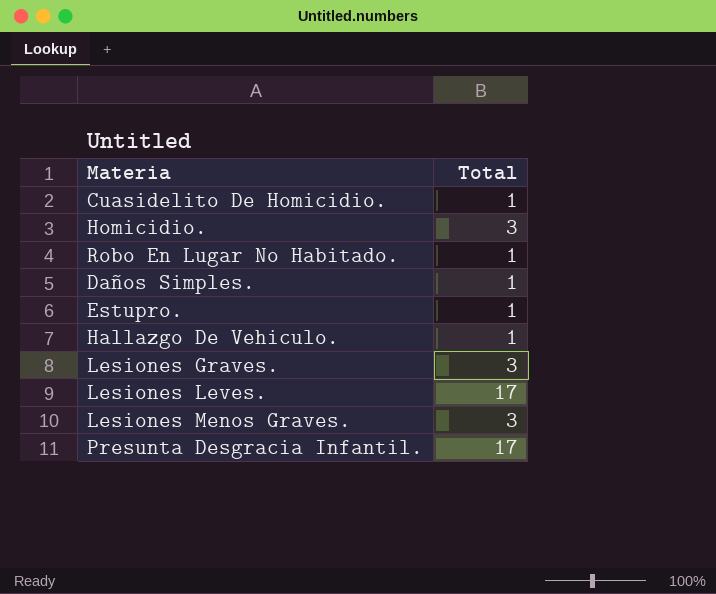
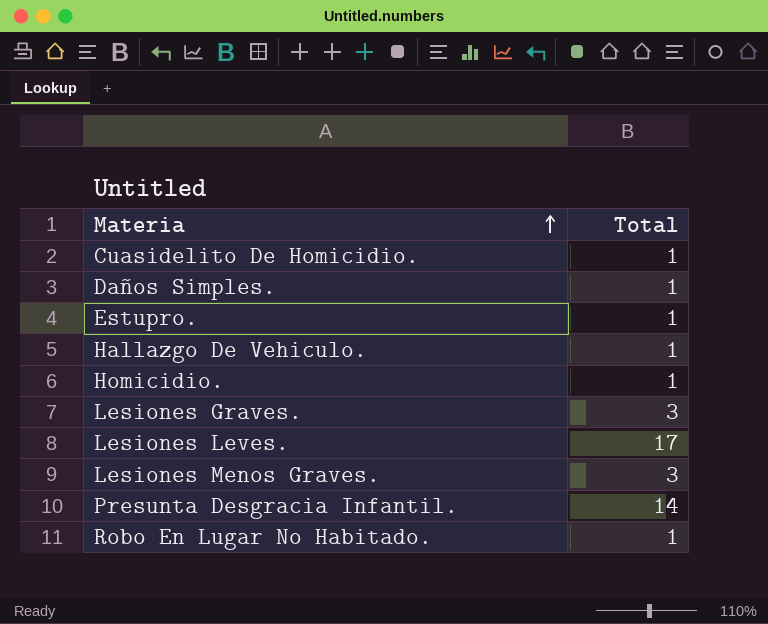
row order: none -> Materia ascending
Homicidio. | Total: 3 -> 1
Presunta Desgracia Infantil. | Total: 17 -> 14

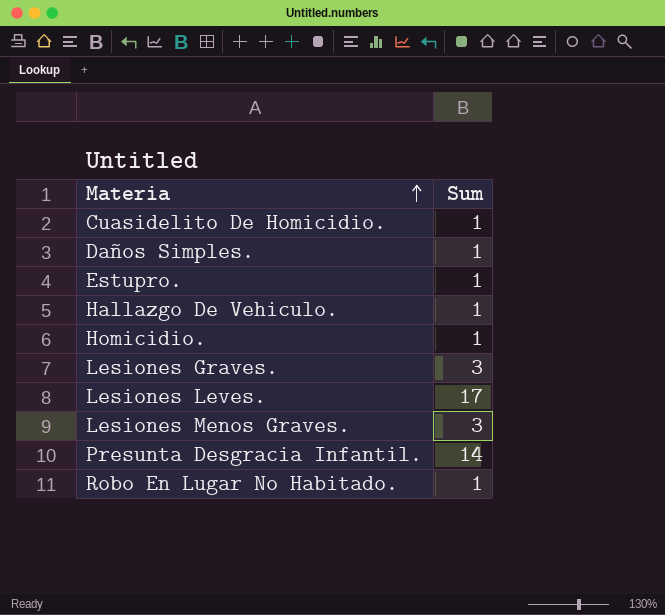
column name: Total -> Sum

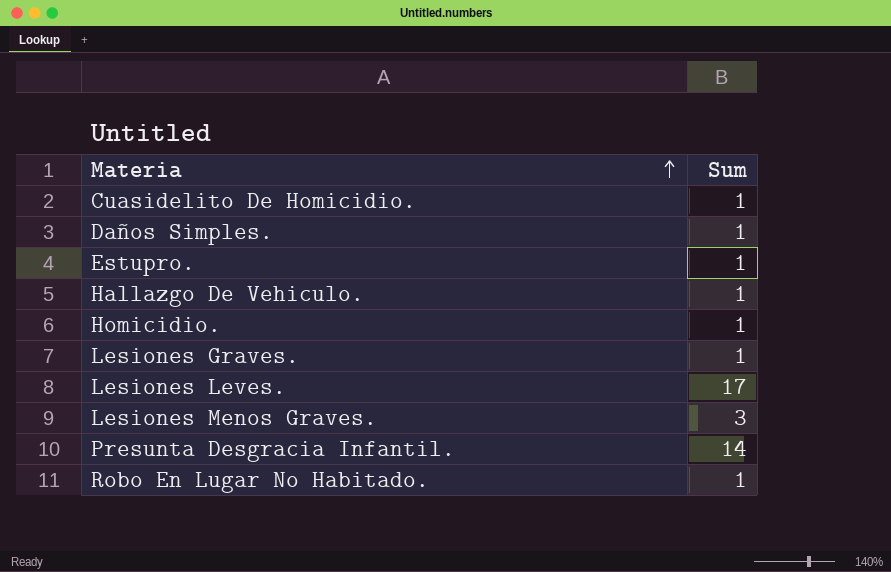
Lesiones Graves. | Sum: 3 -> 1

